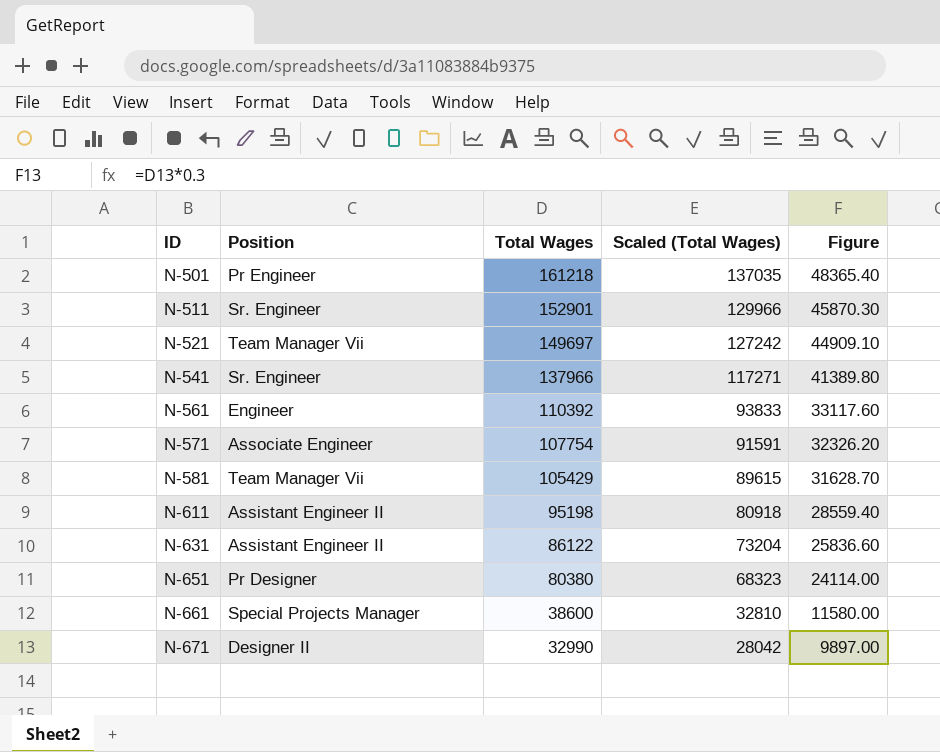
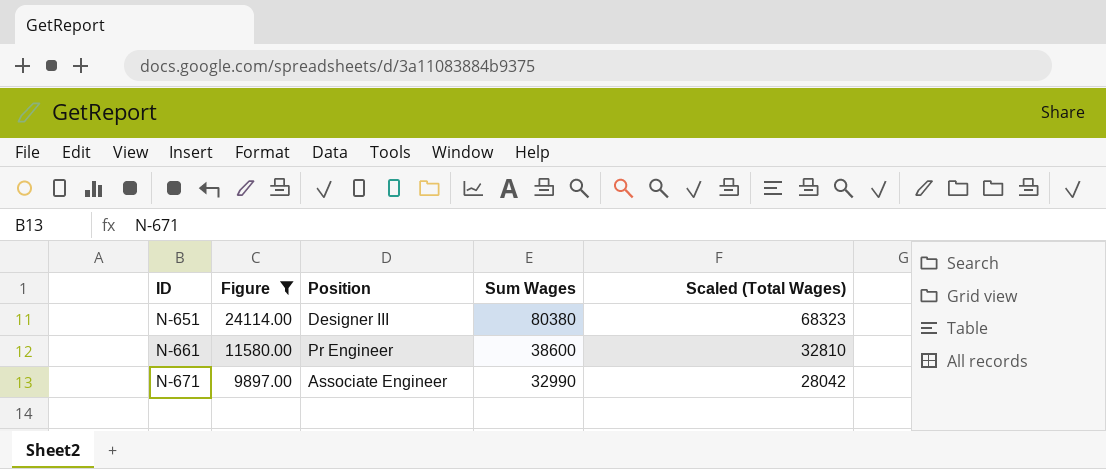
filter: none -> Figure <= 24114.00
column Figure | position: 5 -> 2
column name: Total Wages -> Sum Wages
N-651 | Position: Pr Designer -> Designer III
N-661 | Position: Special Projects Manager -> Pr Engineer
N-671 | Position: Designer II -> Associate Engineer

